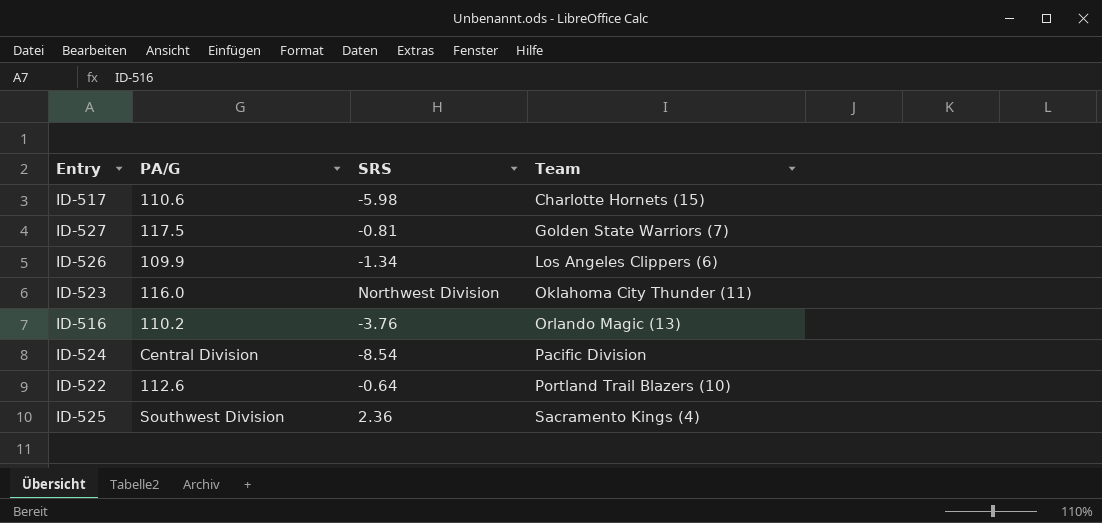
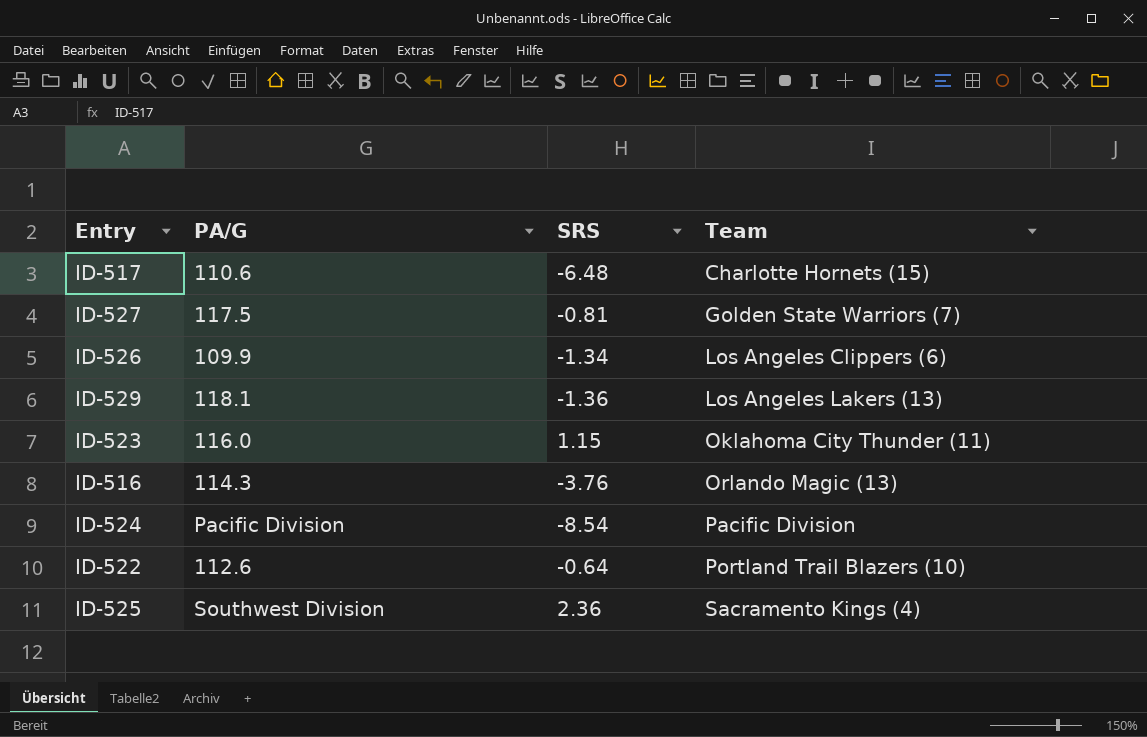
ID-517 | SRS: -5.98 -> -6.48
row ID-529: none -> 118.1 | -1.36 | Los Angeles Lakers (13)
ID-523 | SRS: Northwest Division -> 1.15
ID-516 | PA/G: 110.2 -> 114.3
ID-524 | PA/G: Central Division -> Pacific Division

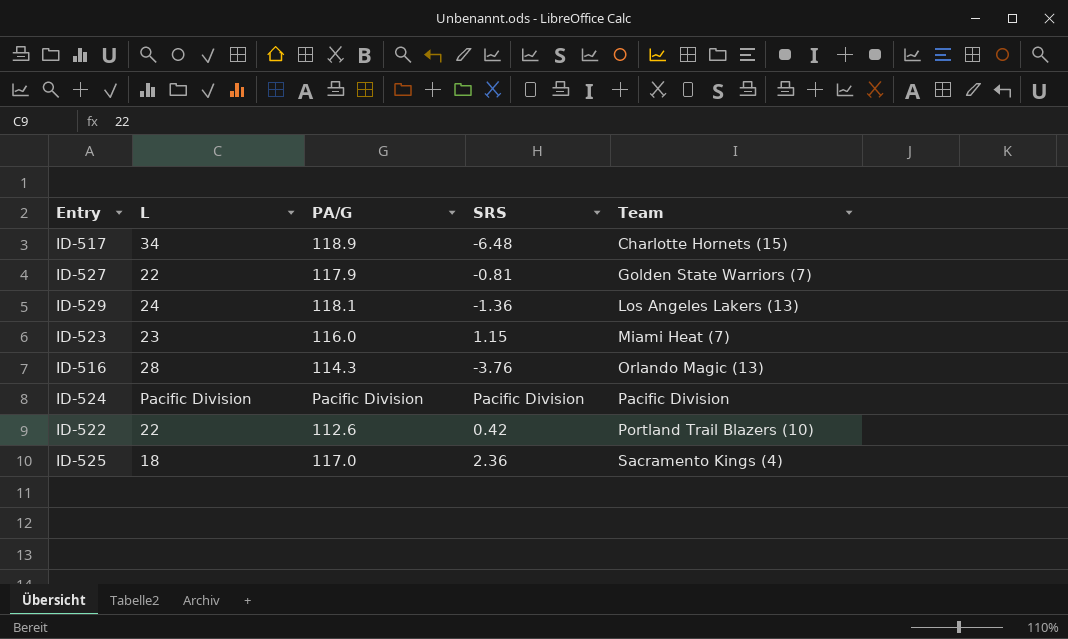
column L | position: none -> 2
row ID-526: 109.9 | -1.34 | Los Angeles Clippers (6) -> none
ID-517 | PA/G: 110.6 -> 118.9
ID-527 | PA/G: 117.5 -> 117.9
ID-523 | Team: Oklahoma City Thunder (11) -> Miami Heat (7)
ID-524 | SRS: -8.54 -> Pacific Division
ID-522 | SRS: -0.64 -> 0.42
ID-525 | PA/G: Southwest Division -> 117.0

